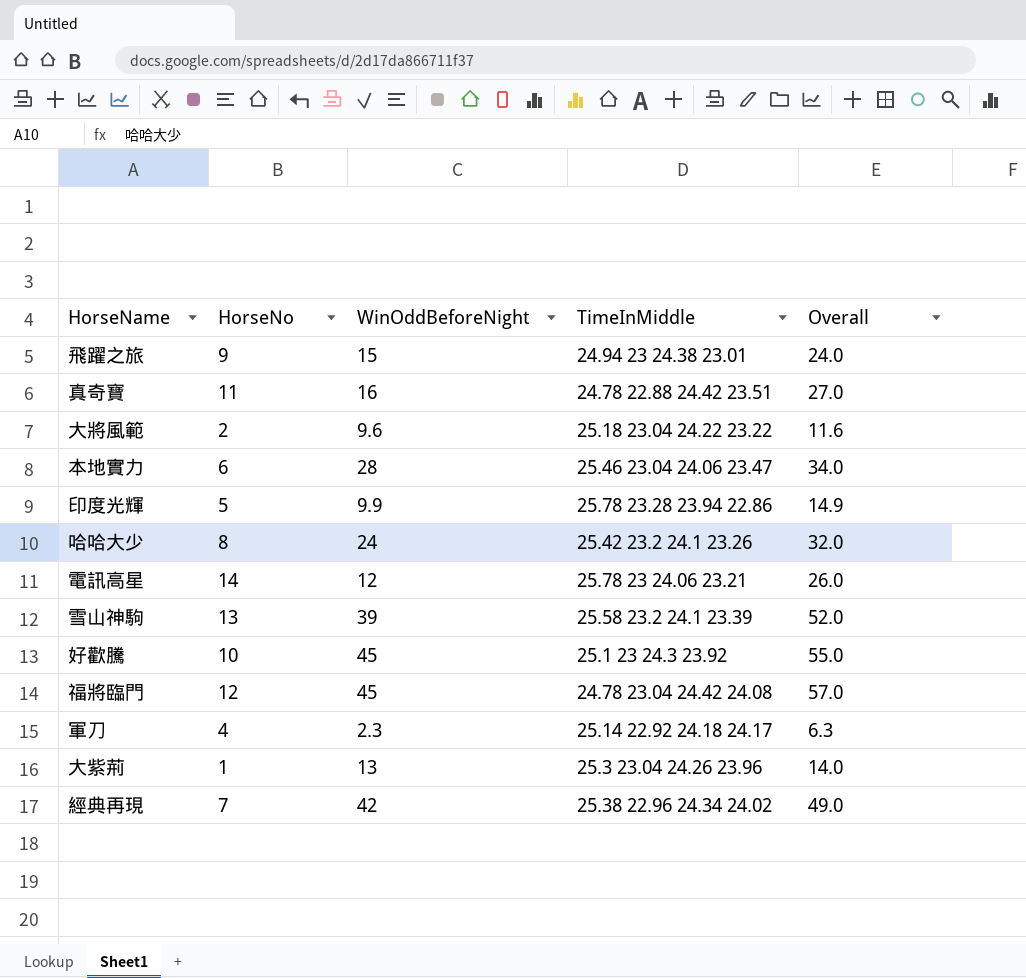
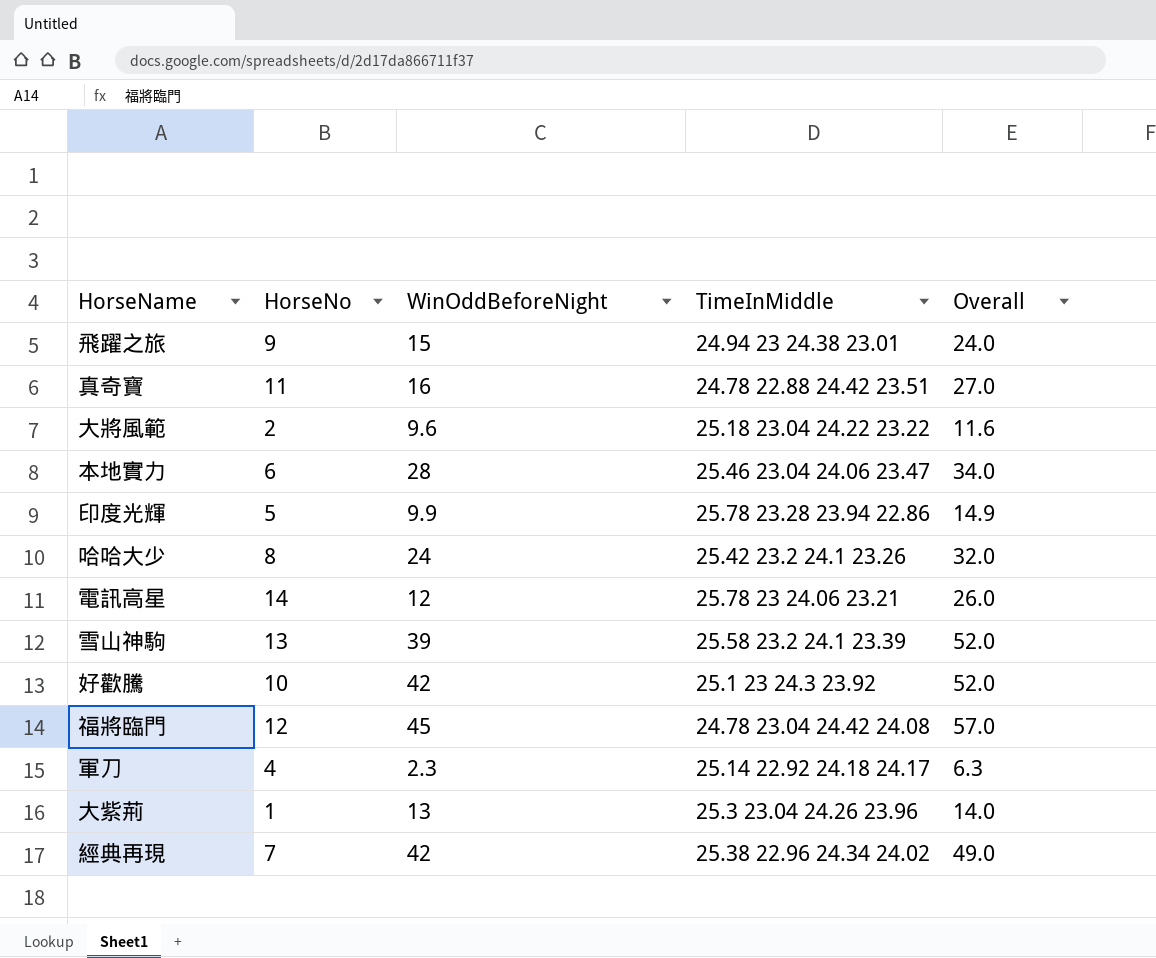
好歡騰 | WinOddBeforeNight: 45 -> 42
好歡騰 | Overall: 55.0 -> 52.0

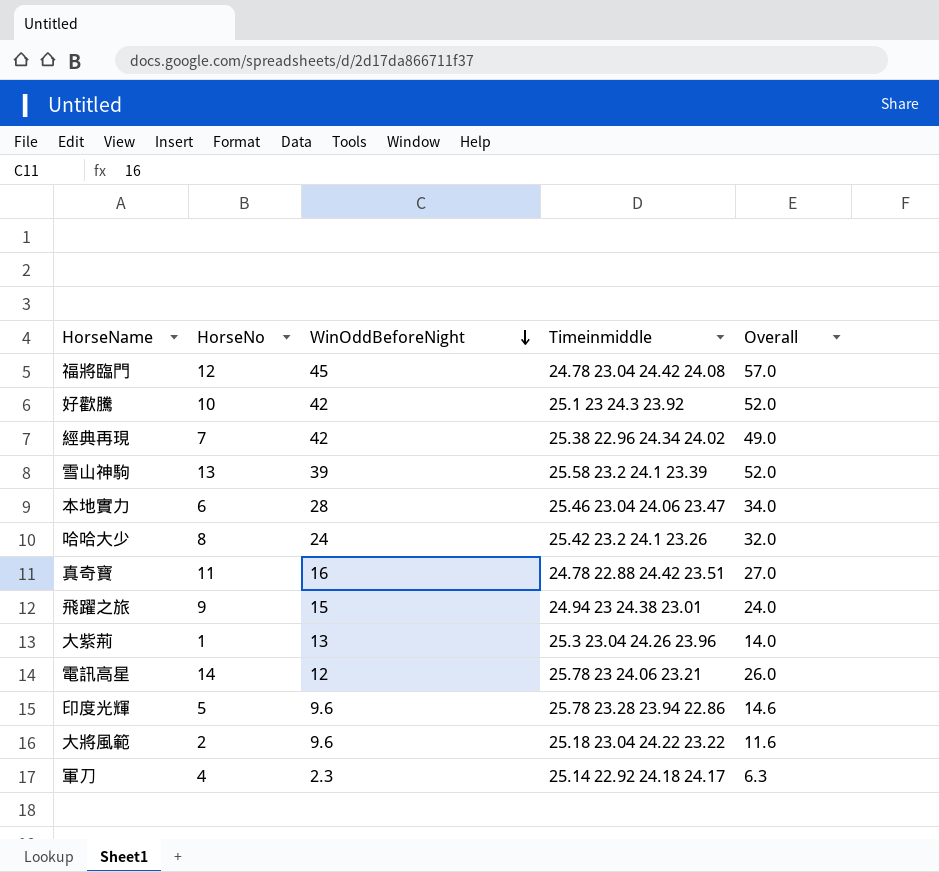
row order: none -> WinOddBeforeNight descending
column name: TimeInMiddle -> Timeinmiddle
印度光輝 | WinOddBeforeNight: 9.9 -> 9.6
印度光輝 | Overall: 14.9 -> 14.6

